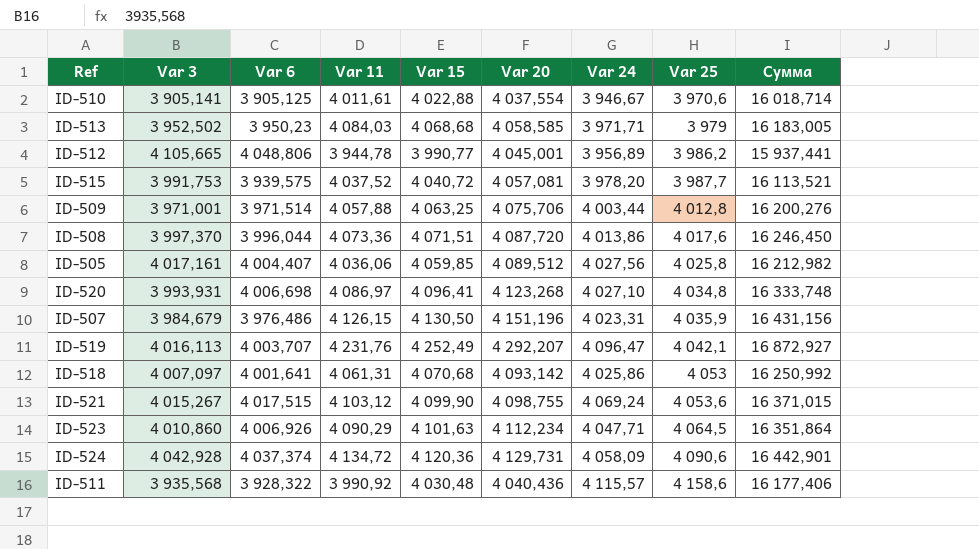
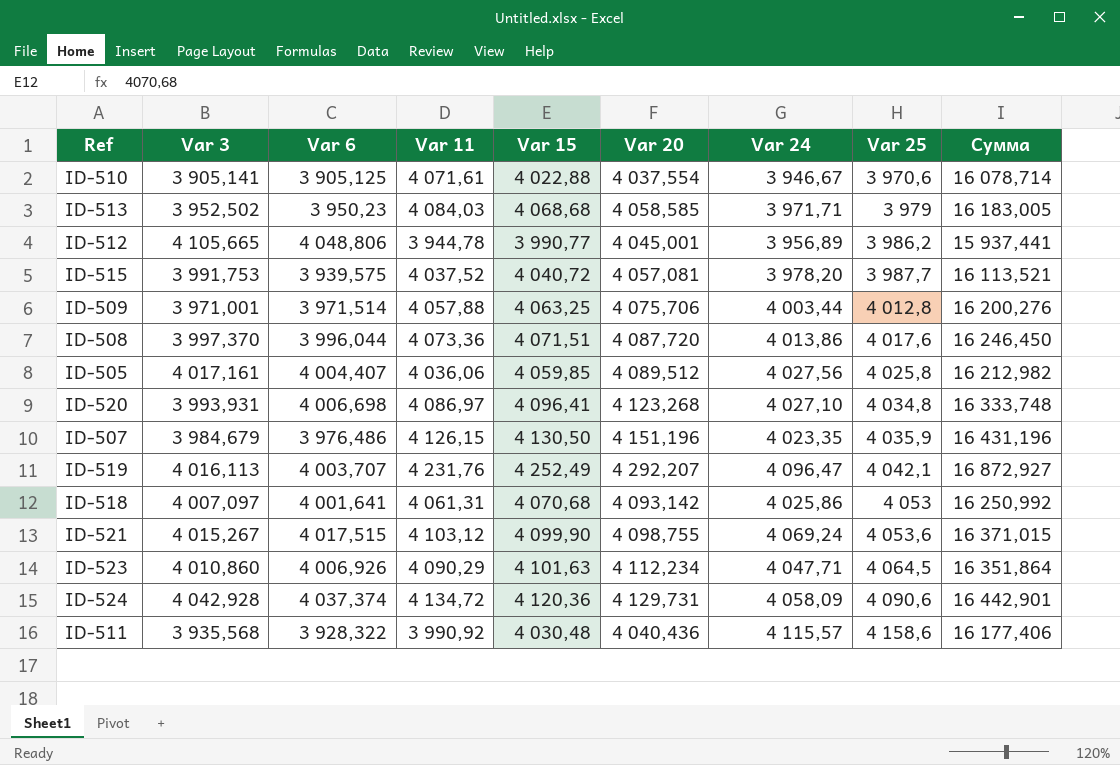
ID-510 | Var 11: 4 011,61 -> 4 071,61
ID-510 | Сумма: 16 018,714 -> 16 078,714
ID-507 | Var 24: 4 023,31 -> 4 023,35
ID-507 | Сумма: 16 431,156 -> 16 431,196

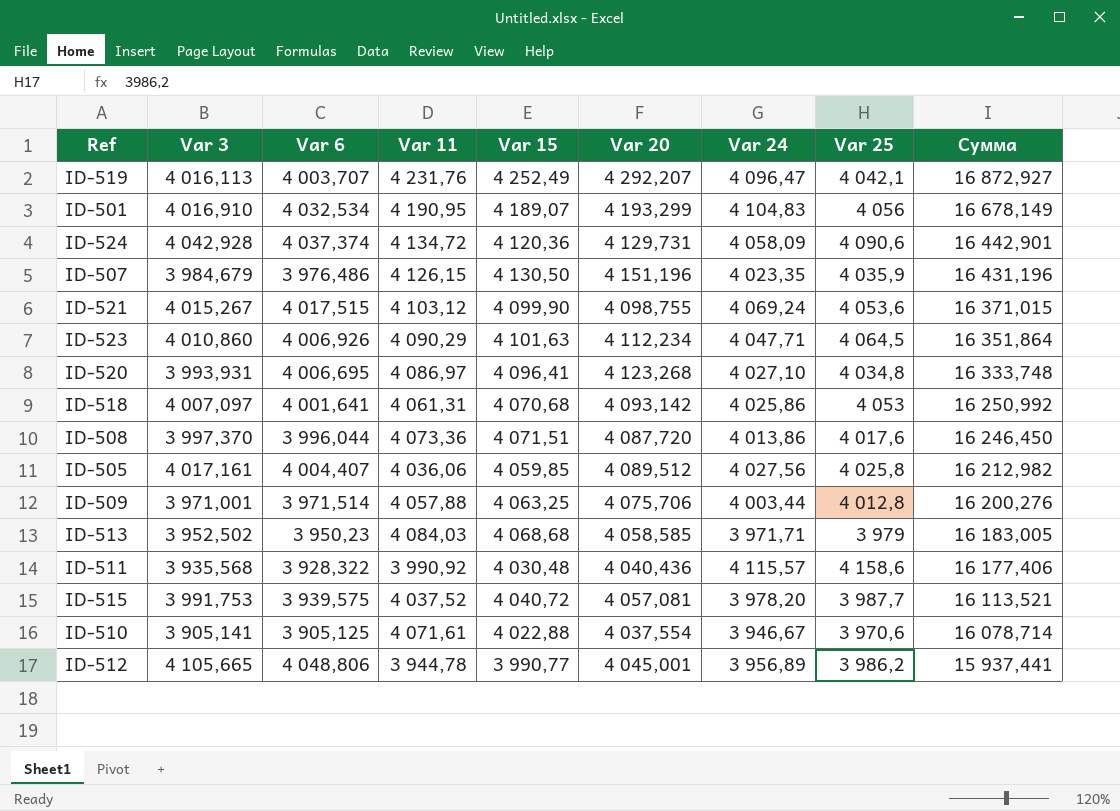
row order: Var 25 ascending -> Сумма descending
row ID-501: none -> 4 016,910 | 4 032,534 | 4 190,95 | 4 189,07 | 4 193,299 | 4 104,83 | 4 056 | 16 678,149
ID-520 | Var 6: 4 006,698 -> 4 006,695

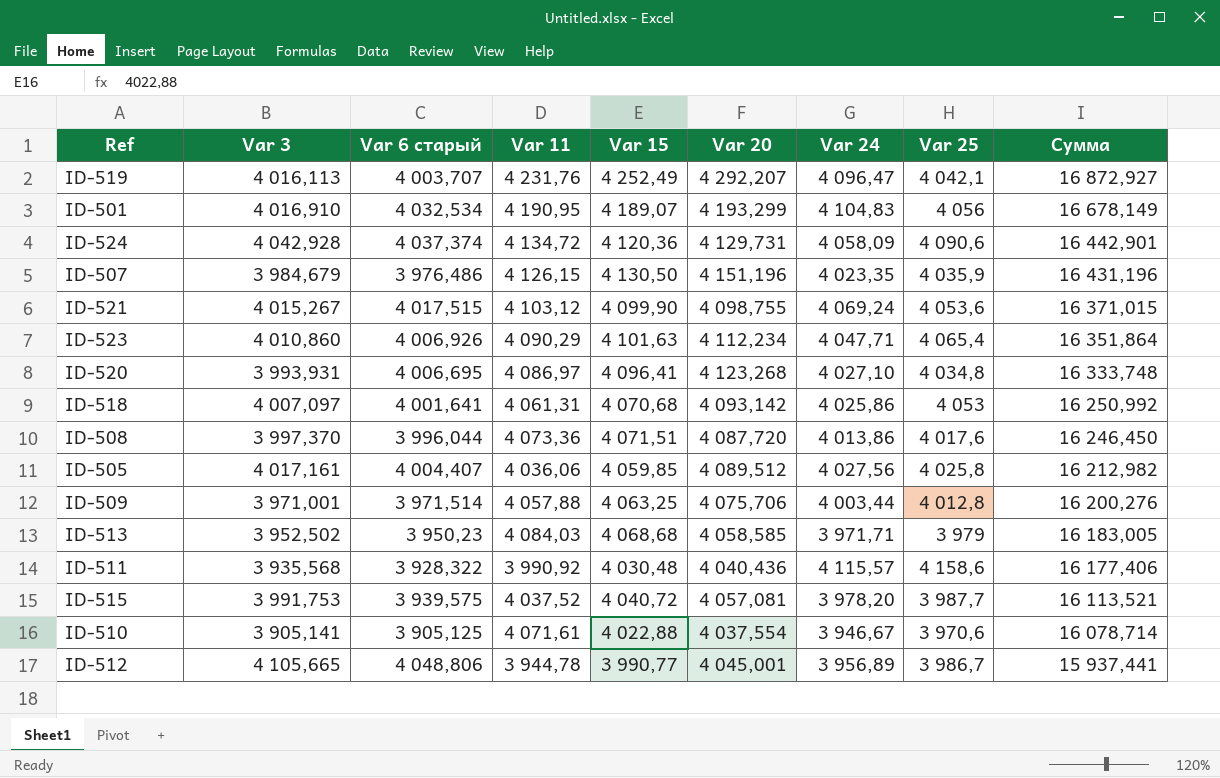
column name: Var 6 -> Var 6 старый
ID-523 | Var 25: 4 064,5 -> 4 065,4
ID-512 | Var 25: 3 986,2 -> 3 986,7

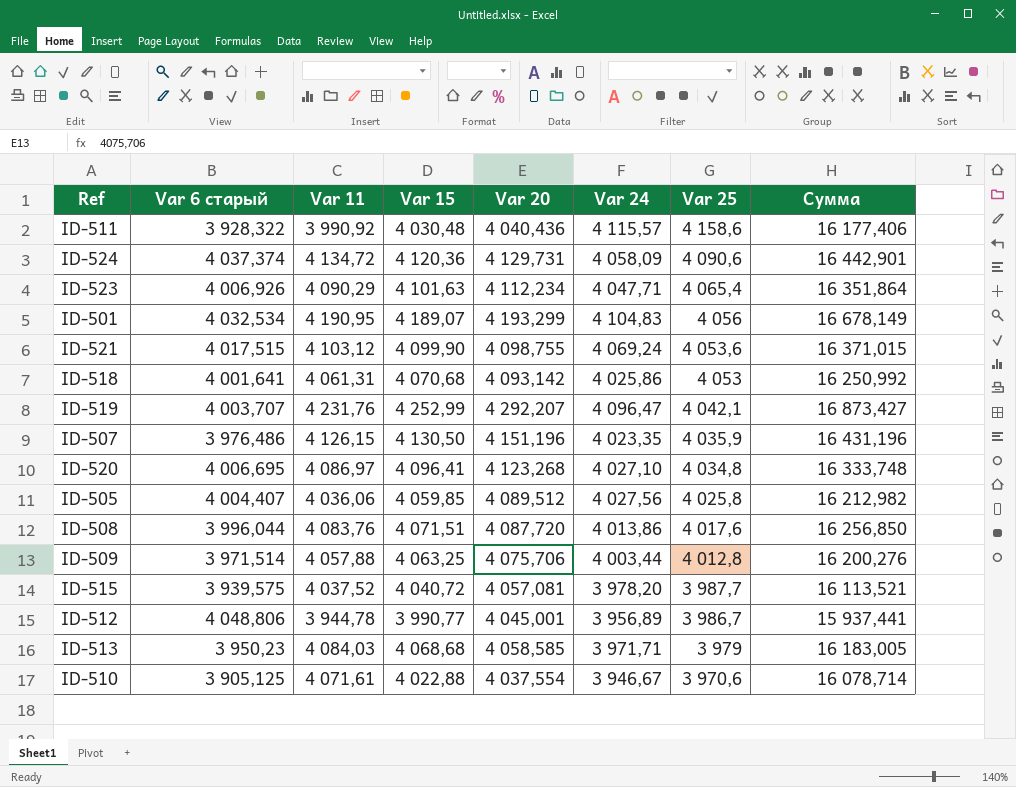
row order: Сумма descending -> Var 25 descending
column Var 3 | position: 2 -> none
ID-519 | Var 15: 4 252,49 -> 4 252,99
ID-519 | Сумма: 16 872,927 -> 16 873,427
ID-508 | Var 11: 4 073,36 -> 4 083,76
ID-508 | Сумма: 16 246,450 -> 16 256,850

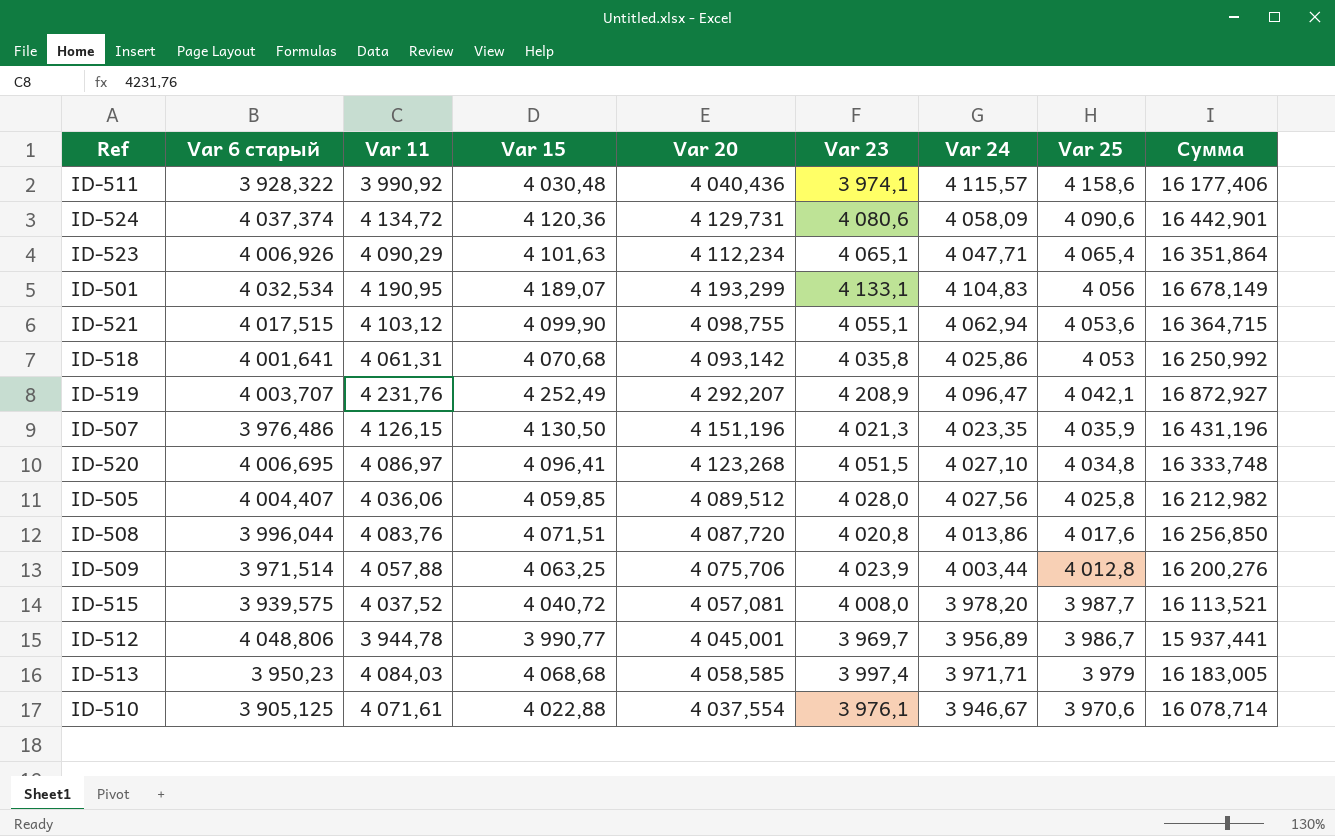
column Var 23 | position: none -> 6
ID-521 | Var 24: 4 069,24 -> 4 062,94
ID-521 | Сумма: 16 371,015 -> 16 364,715
ID-519 | Var 15: 4 252,99 -> 4 252,49
ID-519 | Сумма: 16 873,427 -> 16 872,927

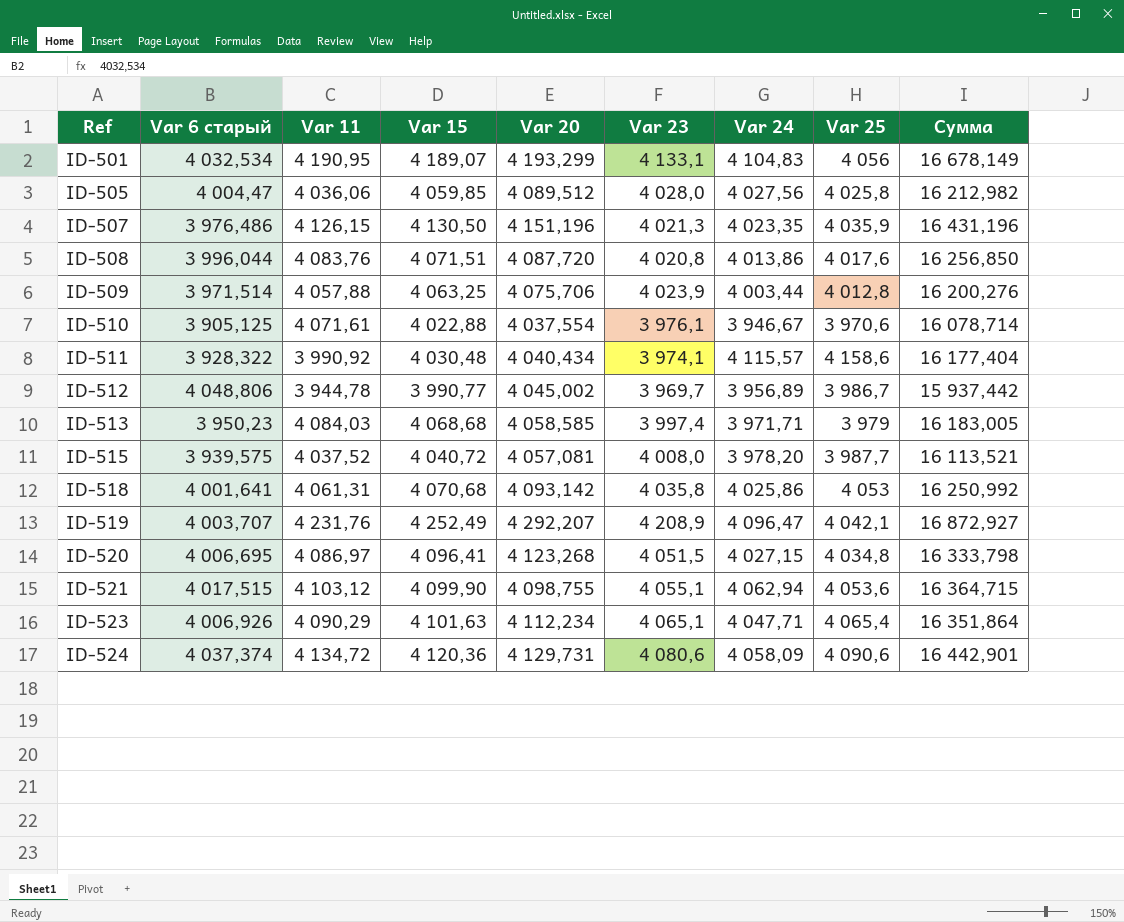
row order: Var 25 descending -> Ref ascending
ID-505 | Var 6 старый: 4 004,407 -> 4 004,47
ID-511 | Var 20: 4 040,436 -> 4 040,434
ID-511 | Сумма: 16 177,406 -> 16 177,404
ID-512 | Var 20: 4 045,001 -> 4 045,002
ID-512 | Сумма: 15 937,441 -> 15 937,442
ID-520 | Var 24: 4 027,10 -> 4 027,15
ID-520 | Сумма: 16 333,748 -> 16 333,798

